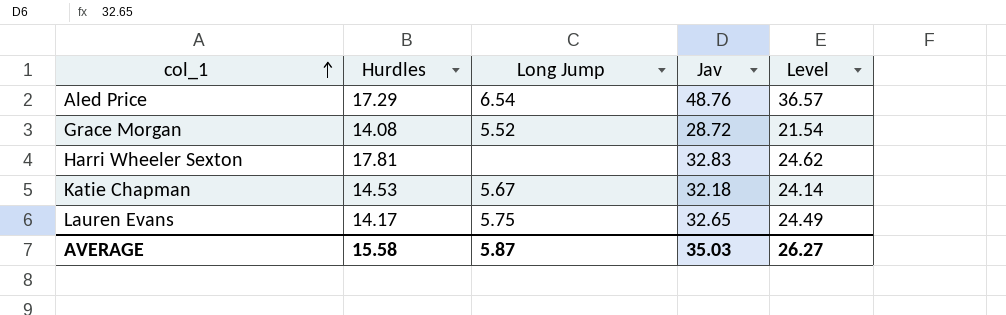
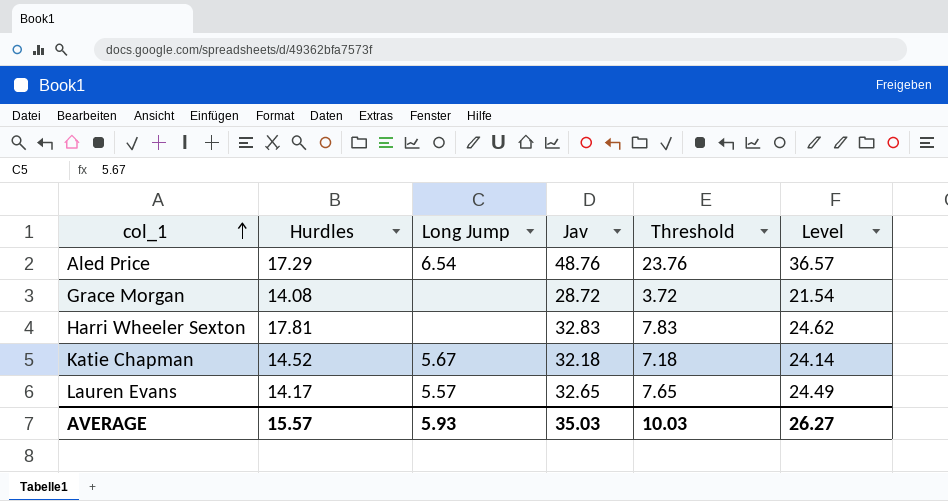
column Threshold | formula: none -> [Jav] - 25
Grace Morgan | Long Jump: 5.52 -> none
Katie Chapman | Hurdles: 14.53 -> 14.52
Lauren Evans | Long Jump: 5.75 -> 5.57
AVERAGE | Hurdles: 15.58 -> 15.57
AVERAGE | Long Jump: 5.87 -> 5.93

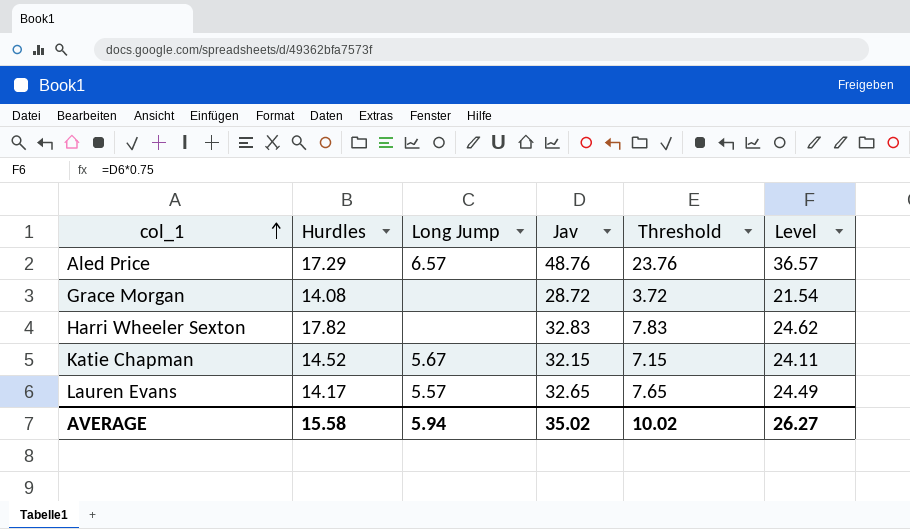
Aled Price | Long Jump: 6.54 -> 6.57
Harri Wheeler Sexton | Hurdles: 17.81 -> 17.82
Katie Chapman | Jav: 32.18 -> 32.15
Katie Chapman | Threshold: 7.18 -> 7.15
Katie Chapman | Level: 24.14 -> 24.11
AVERAGE | Hurdles: 15.57 -> 15.58
AVERAGE | Long Jump: 5.93 -> 5.94
AVERAGE | Jav: 35.03 -> 35.02
AVERAGE | Threshold: 10.03 -> 10.02

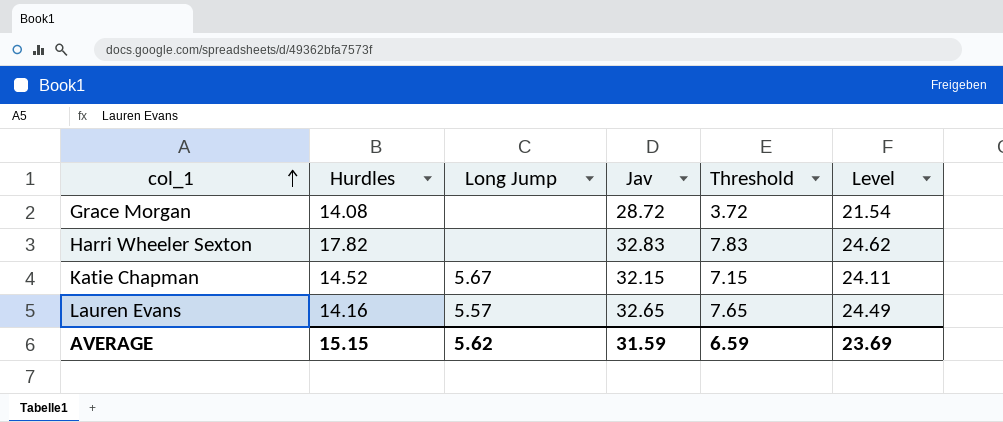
row Aled Price: 17.29 | 6.57 | 48.76 | 23.76 | 36.57 -> none
Lauren Evans | Hurdles: 14.17 -> 14.16
AVERAGE | Hurdles: 15.58 -> 15.15
AVERAGE | Long Jump: 5.94 -> 5.62
AVERAGE | Jav: 35.02 -> 31.59
AVERAGE | Threshold: 10.02 -> 6.59
AVERAGE | Level: 26.27 -> 23.69

